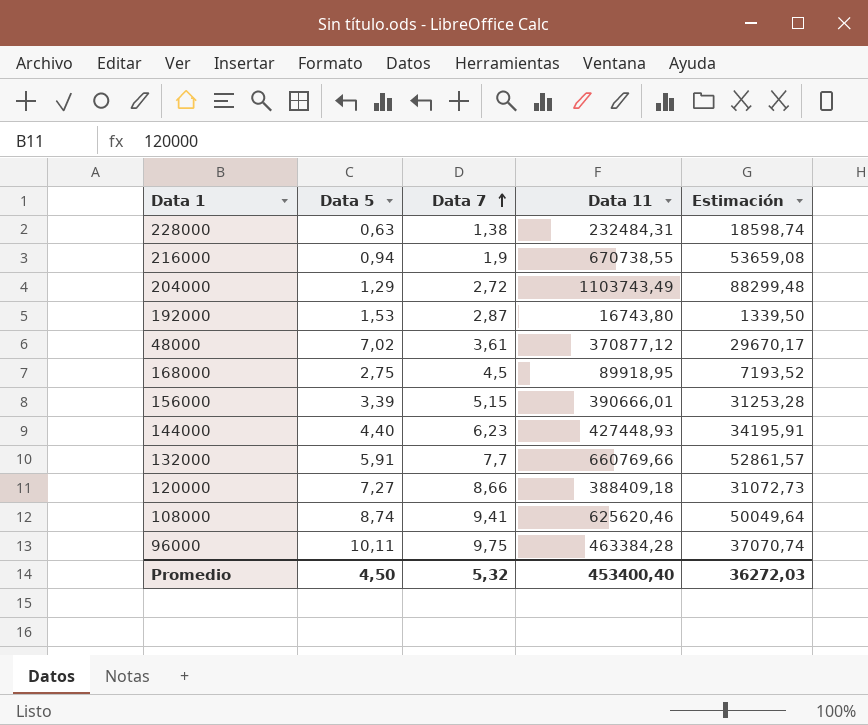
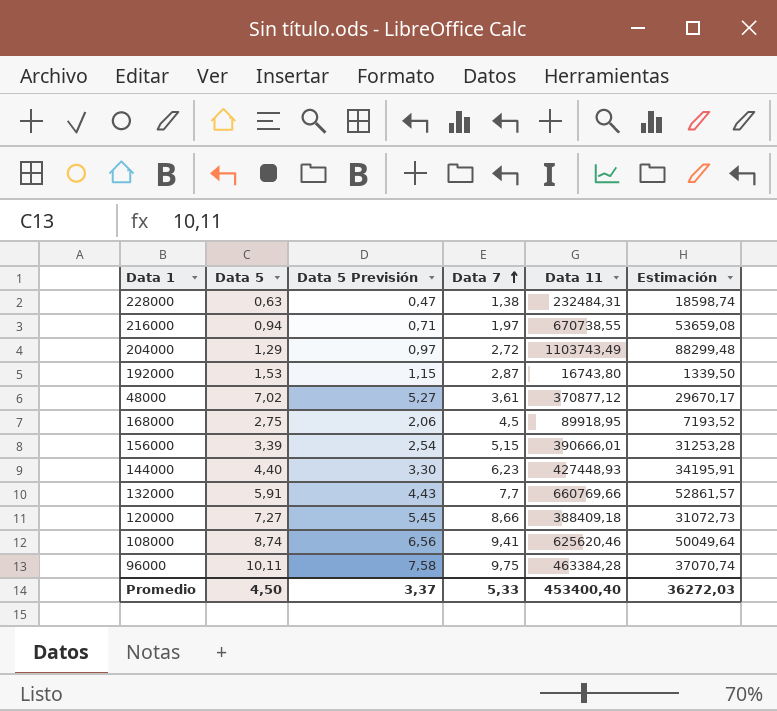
column Data 5 Previsión | formula: none -> [Data 5] * 0,75
216000 | Data 7: 1,9 -> 1,97
Promedio | Data 7: 5,32 -> 5,33

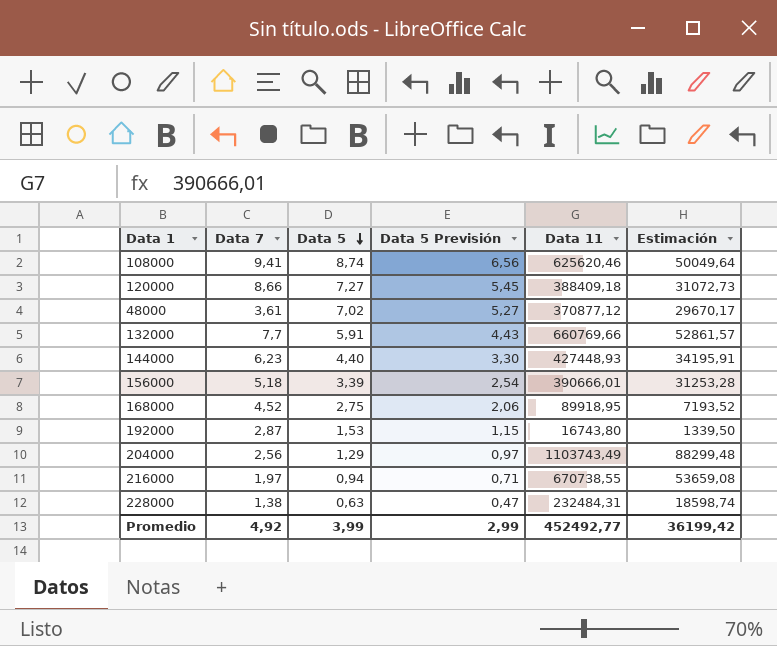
row order: Data 7 ascending -> Data 5 descending
column Data 7 | position: 4 -> 2
row 96000: 10,11 | 7,58 | 9,75 | 463384,28 | 37070,74 -> none
156000 | Data 7: 5,15 -> 5,18
168000 | Data 7: 4,5 -> 4,52
204000 | Data 7: 2,72 -> 2,56
Promedio | Data 7: 5,33 -> 4,92
Promedio | Data 5: 4,50 -> 3,99
Promedio | Data 5 Previsión: 3,37 -> 2,99
Promedio | Data 11: 453400,40 -> 452492,77
Promedio | Estimación: 36272,03 -> 36199,42

